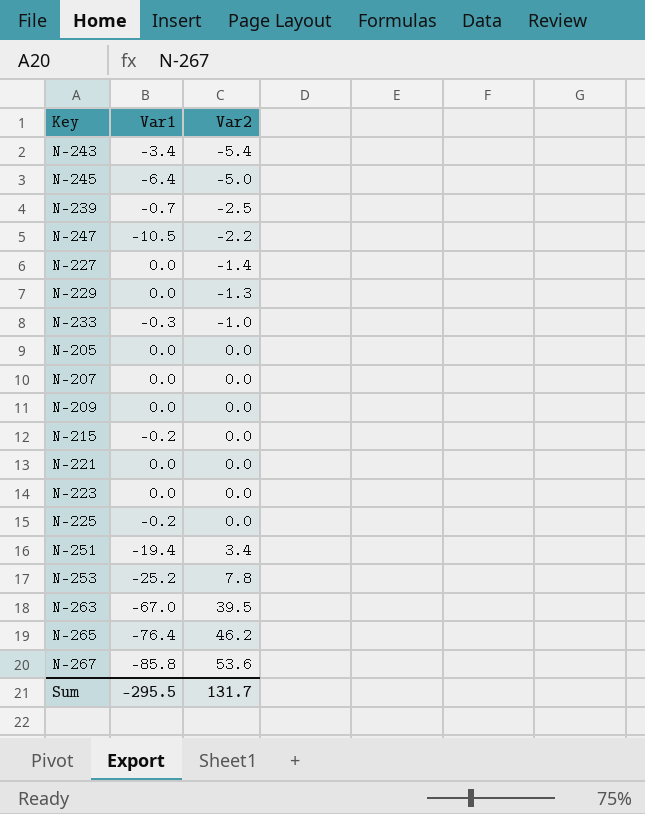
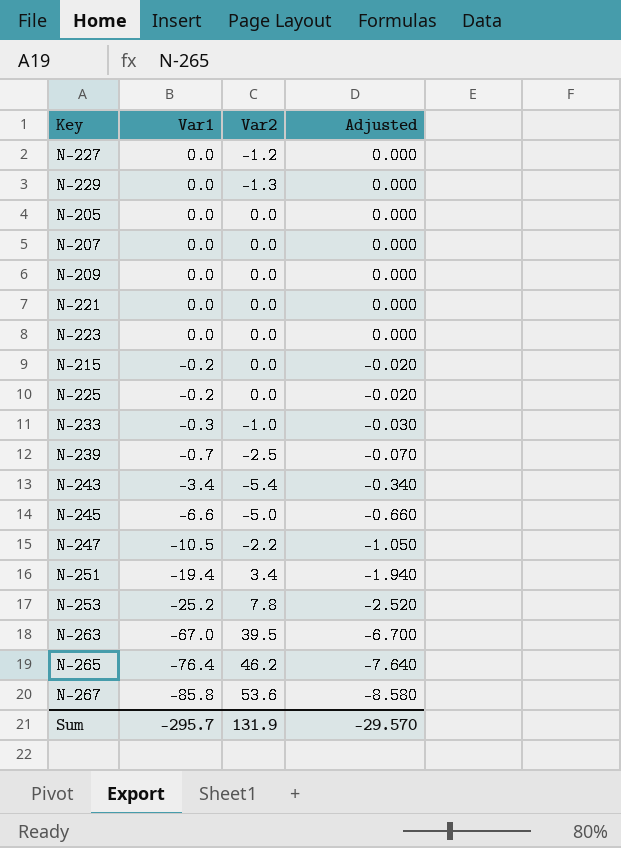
row order: Var2 ascending -> Var1 descending
column Adjusted | formula: none -> [Var1] * 0.1
N-227 | Var2: -1.4 -> -1.2
N-245 | Var1: -6.4 -> -6.6
Sum | Var1: -295.5 -> -295.7
Sum | Var2: 131.7 -> 131.9

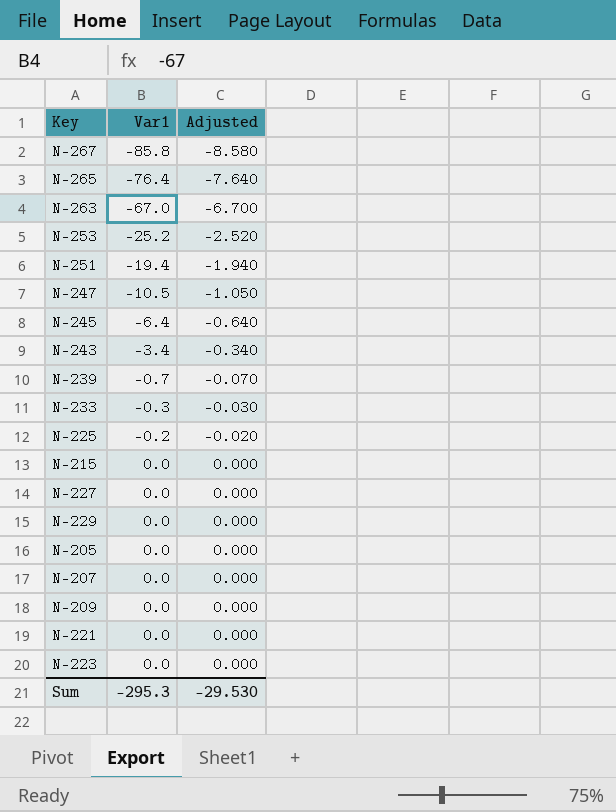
row order: Var1 descending -> Var1 ascending
column Var2 | position: 3 -> none
N-245 | Var1: -6.6 -> -6.4
N-245 | Adjusted: -0.660 -> -0.640
N-215 | Var1: -0.2 -> 0.0
N-215 | Adjusted: -0.020 -> 0.000
Sum | Var1: -295.7 -> -295.3
Sum | Adjusted: -29.570 -> -29.530

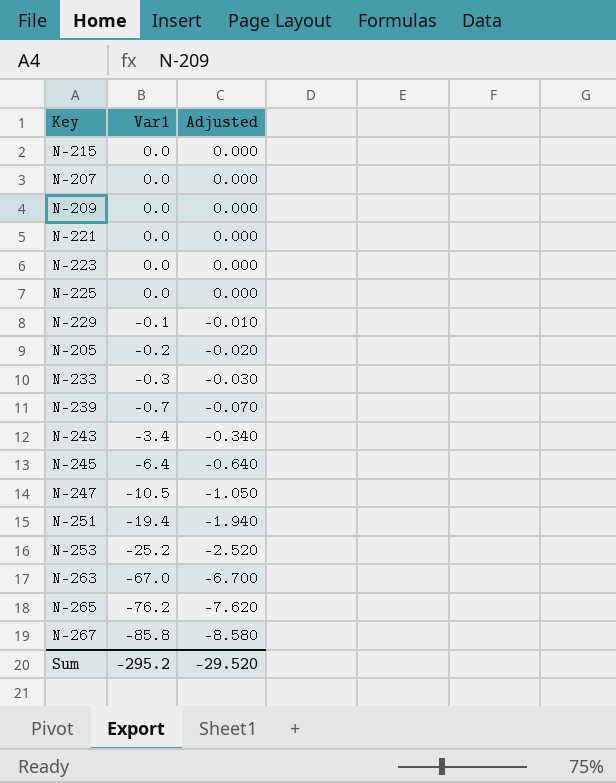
row order: Var1 ascending -> Var1 descending
row N-227: 0.0 | 0.000 -> none
N-225 | Var1: -0.2 -> 0.0
N-225 | Adjusted: -0.020 -> 0.000
N-229 | Var1: 0.0 -> -0.1
N-229 | Adjusted: 0.000 -> -0.010
N-205 | Var1: 0.0 -> -0.2
N-205 | Adjusted: 0.000 -> -0.020
N-265 | Var1: -76.4 -> -76.2
N-265 | Adjusted: -7.640 -> -7.620
Sum | Var1: -295.3 -> -295.2
Sum | Adjusted: -29.530 -> -29.520

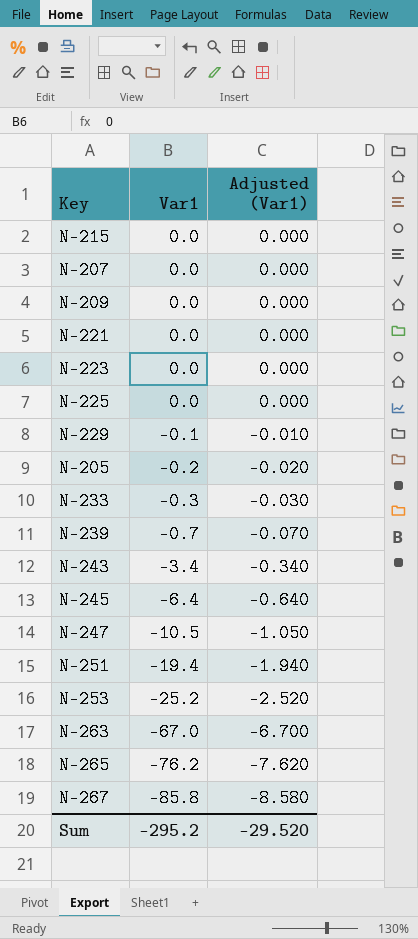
column name: Adjusted -> Adjusted (Var1)

